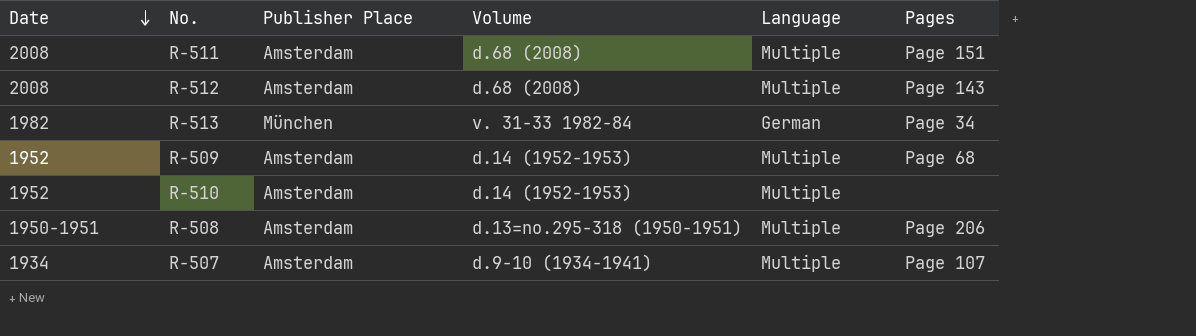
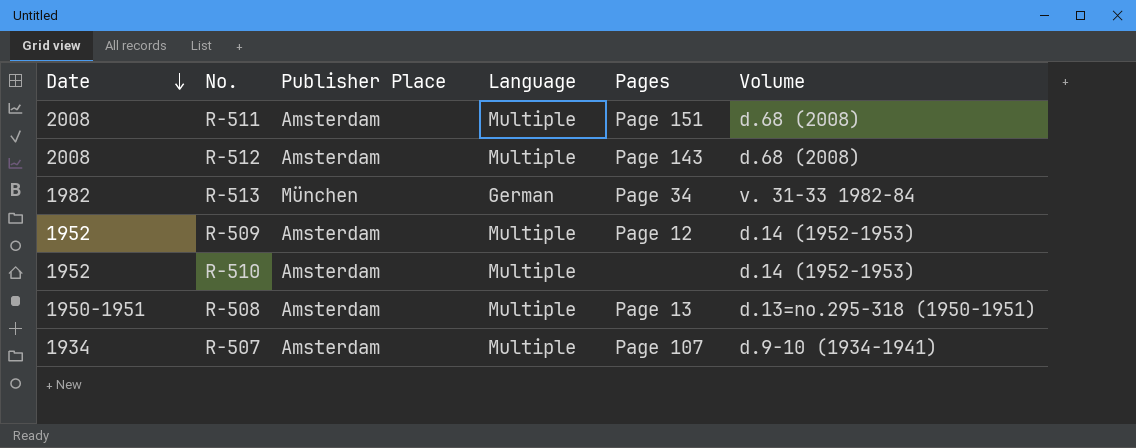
column Volume | position: 4 -> 6
R-509 | Pages: Page 68 -> Page 12
R-508 | Pages: Page 206 -> Page 13

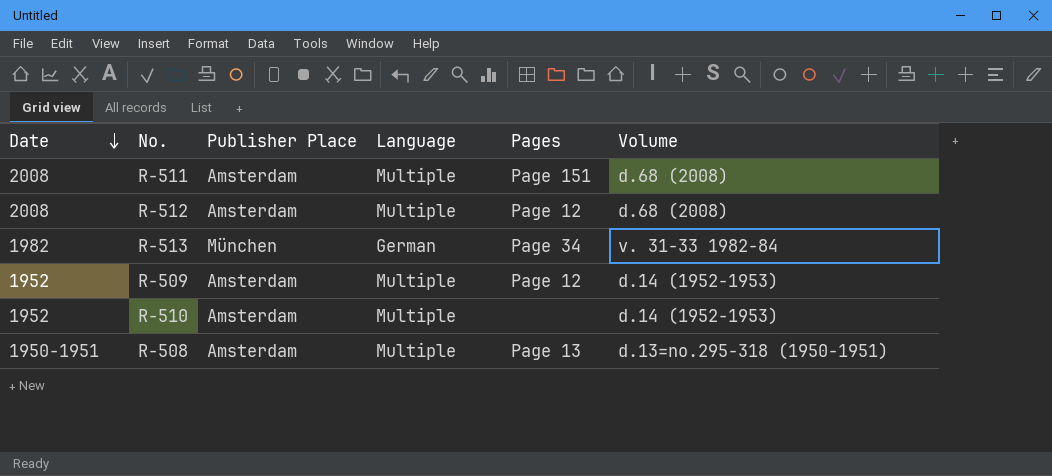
row R-507: 1934 | Amsterdam | Multiple | Page 107 | d.9-10 (1934-1941) -> none
R-512 | Pages: Page 143 -> Page 12

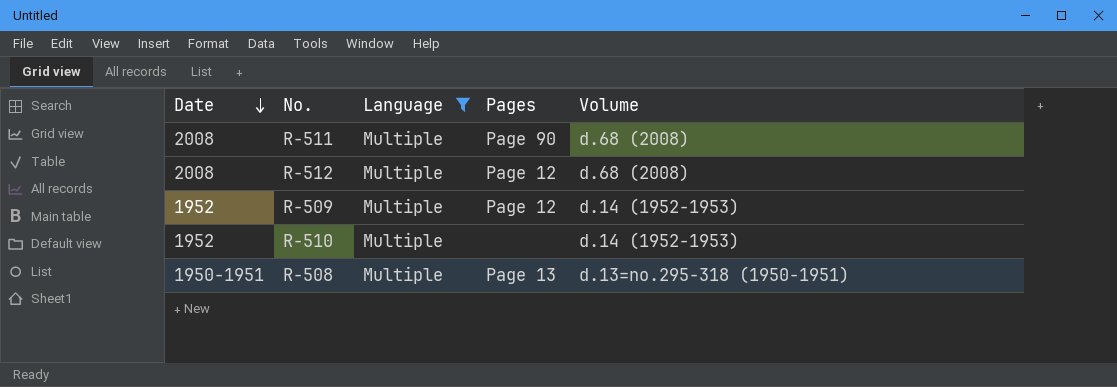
filter: none -> Language = Multiple
column Publisher Place | position: 3 -> none
R-511 | Pages: Page 151 -> Page 90

